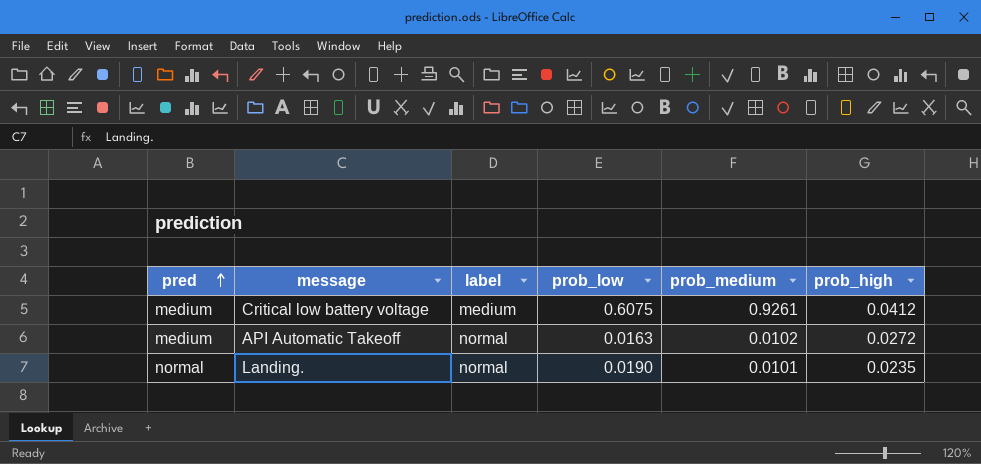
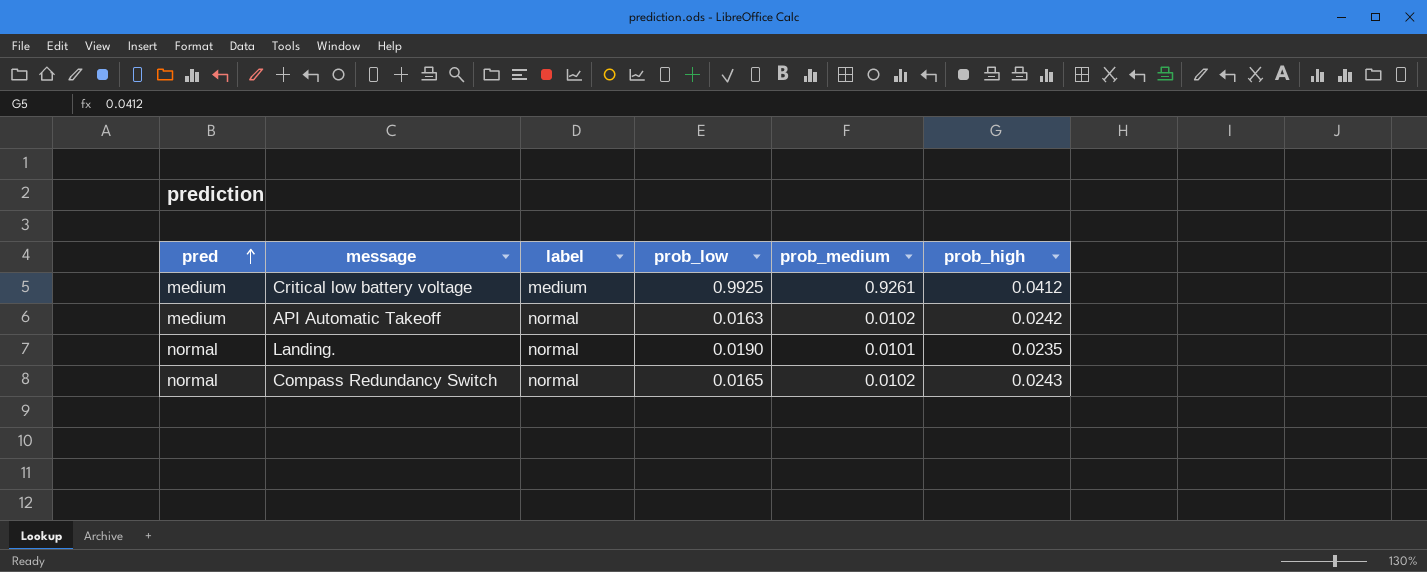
Critical low battery voltage | prob_low: 0.6075 -> 0.9925
API Automatic Takeoff | prob_high: 0.0272 -> 0.0242
row Compass Redundancy Switch: none -> normal | normal | 0.0165 | 0.0102 | 0.0243

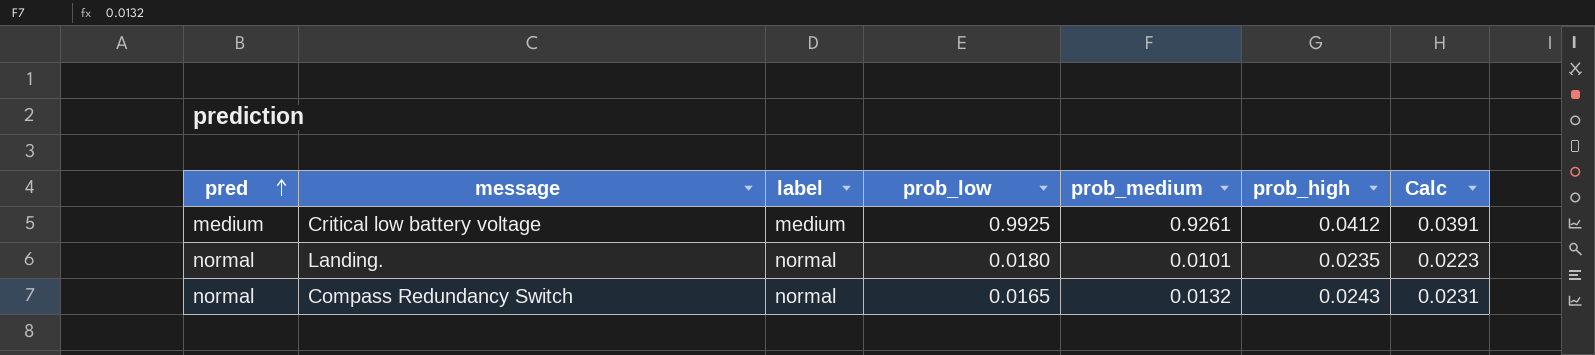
column Calc | formula: none -> [prob_high] * 0.95
row API Automatic Takeoff: medium | normal | 0.0163 | 0.0102 | 0.0242 -> none
Landing. | prob_low: 0.0190 -> 0.0180
Compass Redundancy Switch | prob_medium: 0.0102 -> 0.0132

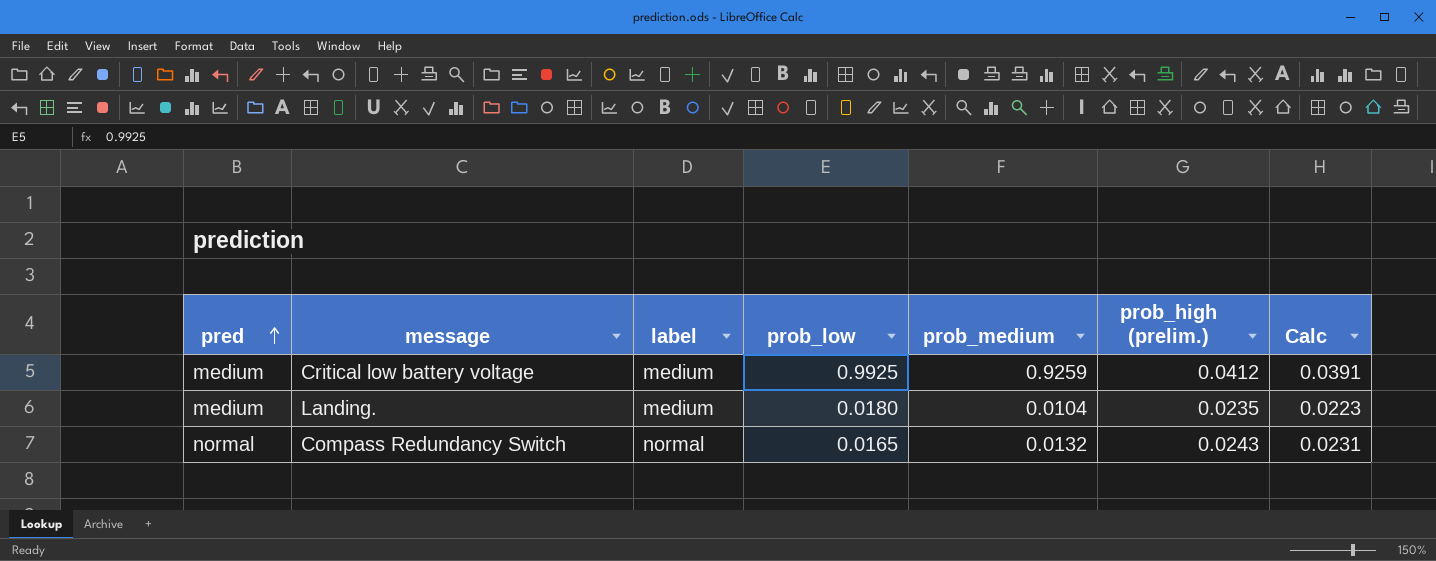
column name: prob_high -> prob_high (prelim.)
Critical low battery voltage | prob_medium: 0.9261 -> 0.9259
Landing. | pred: normal -> medium
Landing. | label: normal -> medium
Landing. | prob_medium: 0.0101 -> 0.0104

